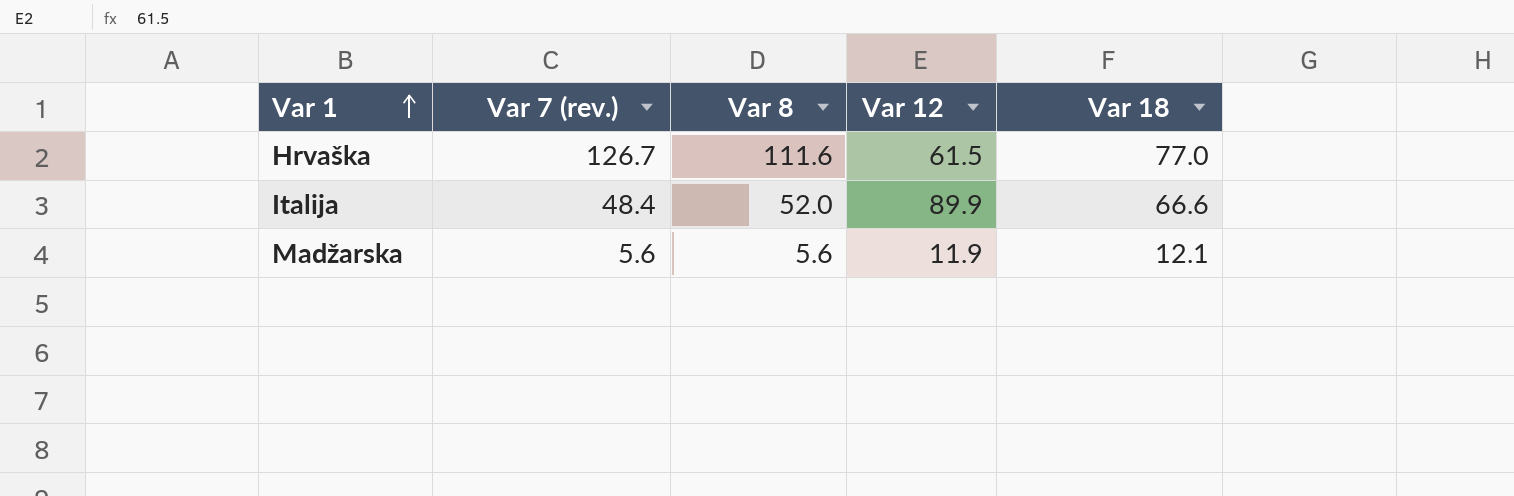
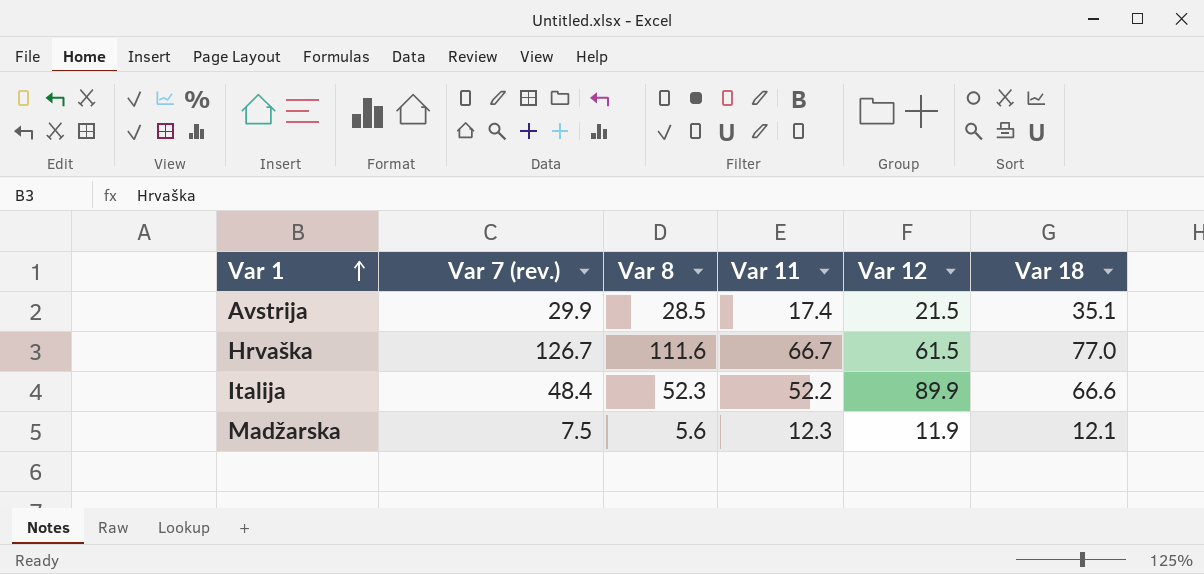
column Var 11 | position: none -> 4
row Avstrija: none -> 29.9 | 28.5 | 17.4 | 21.5 | 35.1
Italija | Var 8: 52.0 -> 52.3
Madžarska | Var 7 (rev.): 5.6 -> 7.5

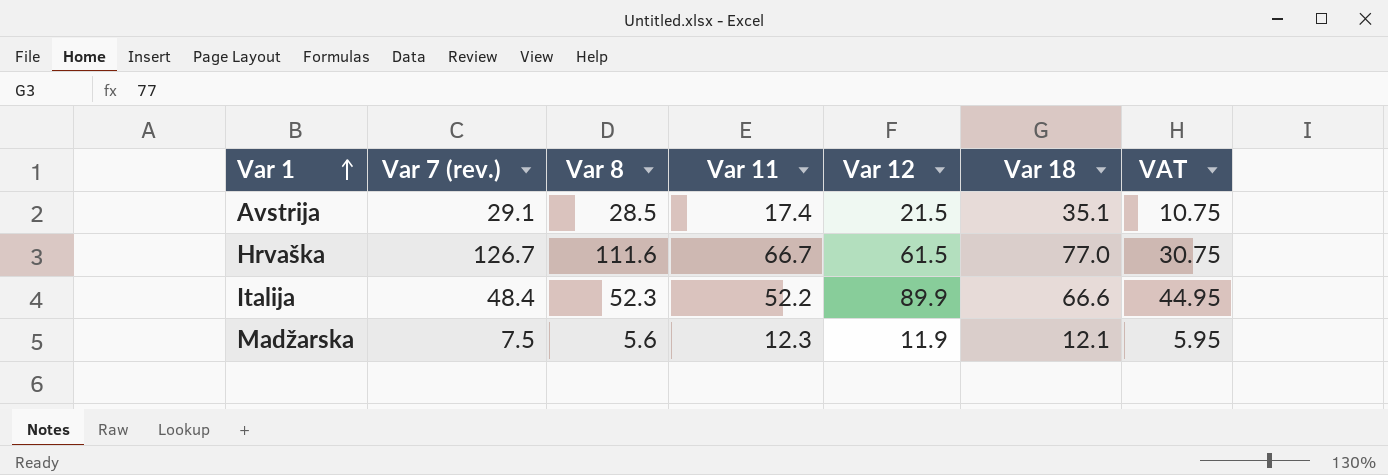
column VAT | formula: none -> [Var 12] * 0.5
Avstrija | Var 7 (rev.): 29.9 -> 29.1

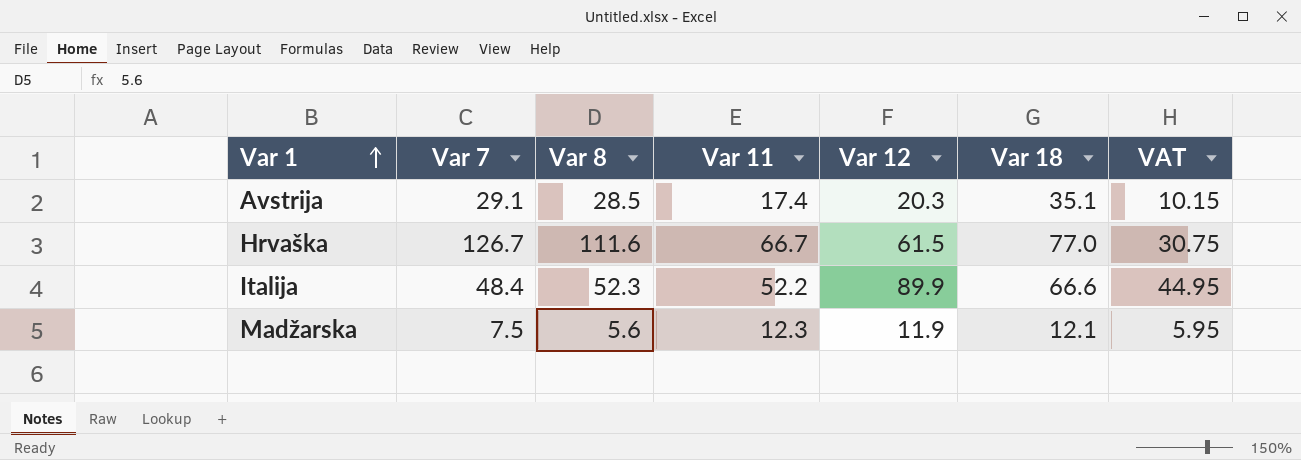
column name: Var 7 (rev.) -> Var 7
Avstrija | Var 12: 21.5 -> 20.3
Avstrija | VAT: 10.75 -> 10.15

